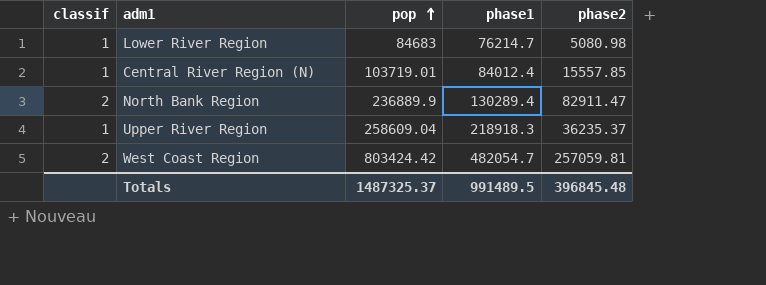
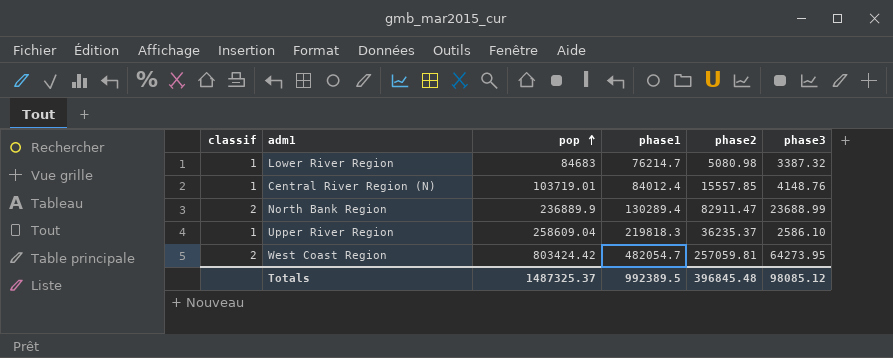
column phase3 | position: none -> 6
Upper River Region | phase1: 218918.3 -> 219818.3
Totals | phase1: 991489.5 -> 992389.5

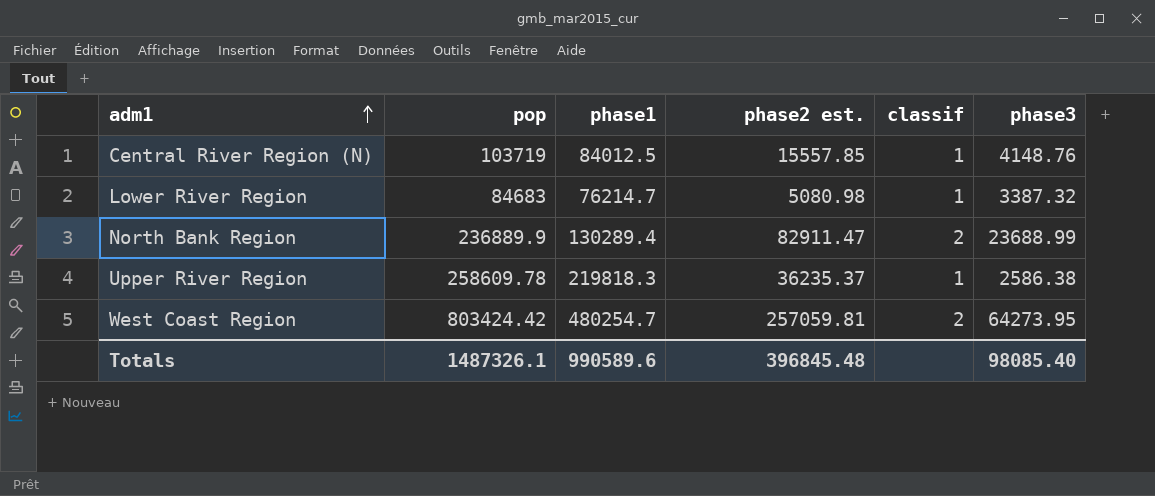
row order: pop ascending -> adm1 ascending
column name: phase2 -> phase2 est.
column classif | position: 1 -> 5
Central River Region (N) | pop: 103719.01 -> 103719
Central River Region (N) | phase1: 84012.4 -> 84012.5
Upper River Region | pop: 258609.04 -> 258609.78
Upper River Region | phase3: 2586.10 -> 2586.38
West Coast Region | phase1: 482054.7 -> 480254.7
Totals | pop: 1487325.37 -> 1487326.1
Totals | phase1: 992389.5 -> 990589.6
Totals | phase3: 98085.12 -> 98085.40

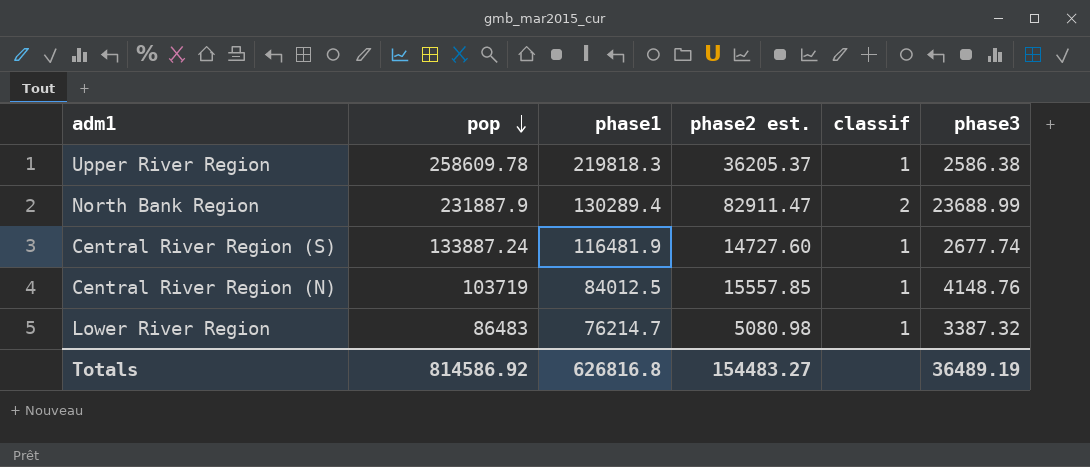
row order: adm1 ascending -> pop descending
row West Coast Region: 803424.42 | 480254.7 | 257059.81 | 2 | 64273.95 -> none
Upper River Region | phase2 est.: 36235.37 -> 36205.37
North Bank Region | pop: 236889.9 -> 231887.9
row Central River Region (S): none -> 133887.24 | 116481.9 | 14727.60 | 1 | 2677.74
Lower River Region | pop: 84683 -> 86483
Totals | pop: 1487326.1 -> 814586.92
Totals | phase1: 990589.6 -> 626816.8
Totals | phase2 est.: 396845.48 -> 154483.27
Totals | phase3: 98085.40 -> 36489.19

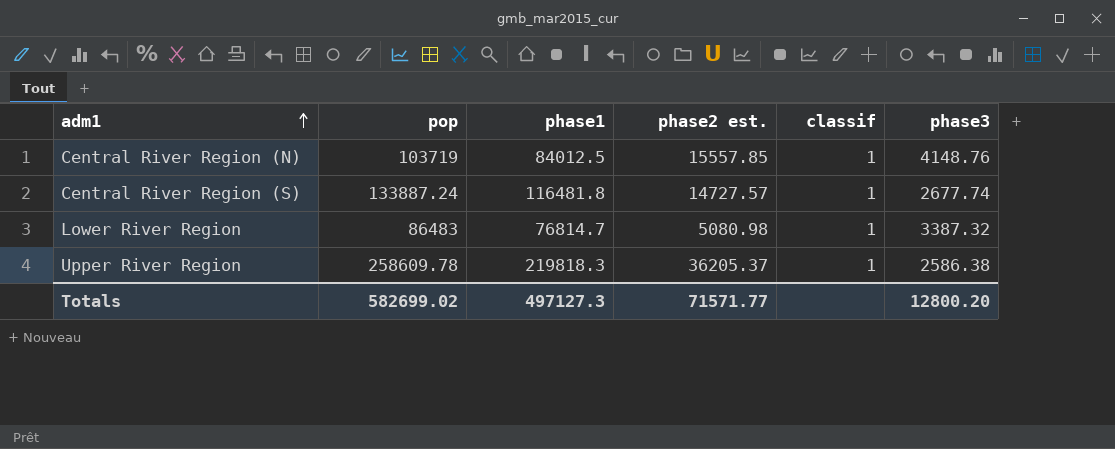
row order: pop descending -> adm1 ascending
row North Bank Region: 231887.9 | 130289.4 | 82911.47 | 2 | 23688.99 -> none
Central River Region (S) | phase1: 116481.9 -> 116481.8
Central River Region (S) | phase2 est.: 14727.60 -> 14727.57
Lower River Region | phase1: 76214.7 -> 76814.7
Totals | pop: 814586.92 -> 582699.02
Totals | phase1: 626816.8 -> 497127.3
Totals | phase2 est.: 154483.27 -> 71571.77
Totals | phase3: 36489.19 -> 12800.20

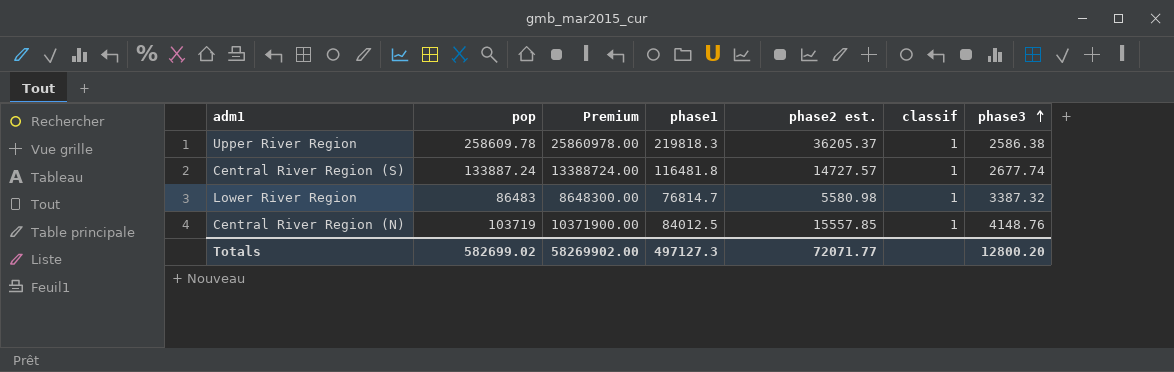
row order: adm1 ascending -> phase3 ascending
column Premium | formula: none -> [pop] * 100
Lower River Region | phase2 est.: 5080.98 -> 5580.98
Totals | phase2 est.: 71571.77 -> 72071.77

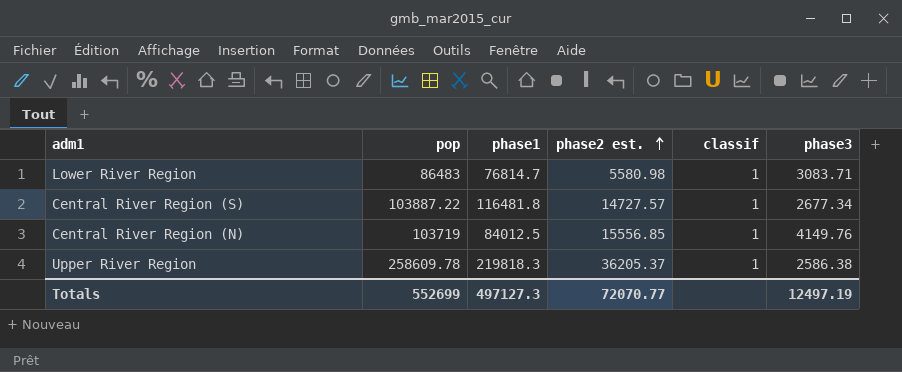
row order: phase3 ascending -> phase2 est. ascending
column Premium | formula: [pop] * 100 -> none
Lower River Region | phase3: 3387.32 -> 3083.71
Central River Region (S) | pop: 133887.24 -> 103887.22
Central River Region (S) | phase3: 2677.74 -> 2677.34
Central River Region (N) | phase2 est.: 15557.85 -> 15556.85
Central River Region (N) | phase3: 4148.76 -> 4149.76
Totals | pop: 582699.02 -> 552699
Totals | phase2 est.: 72071.77 -> 72070.77
Totals | phase3: 12800.20 -> 12497.19

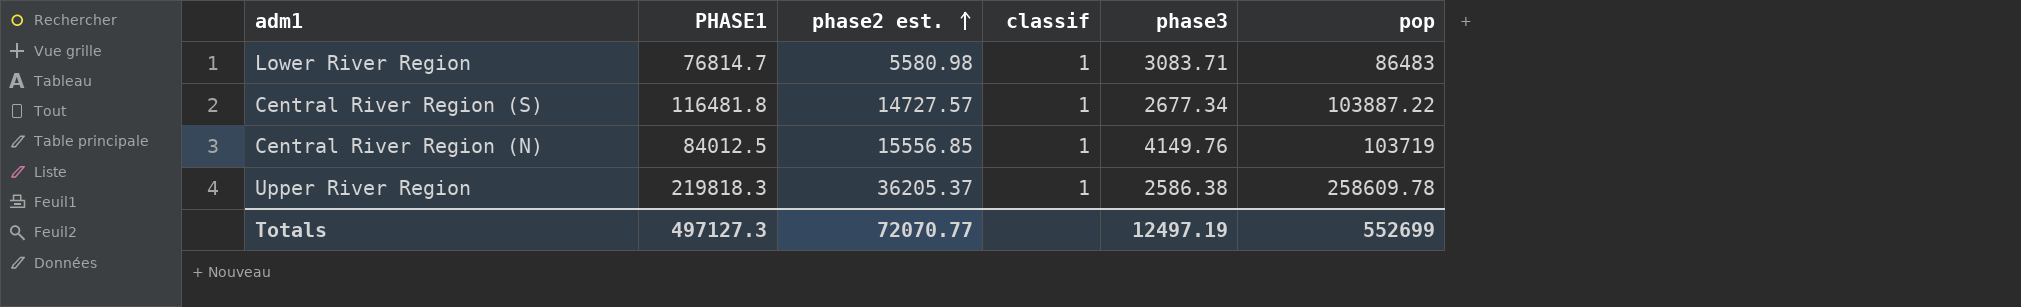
column name: phase1 -> PHASE1
column pop | position: 2 -> 6

